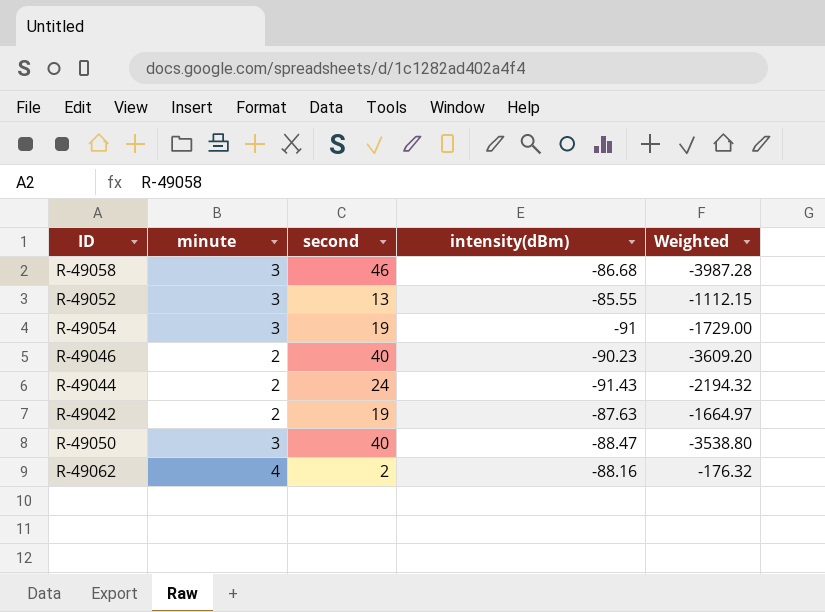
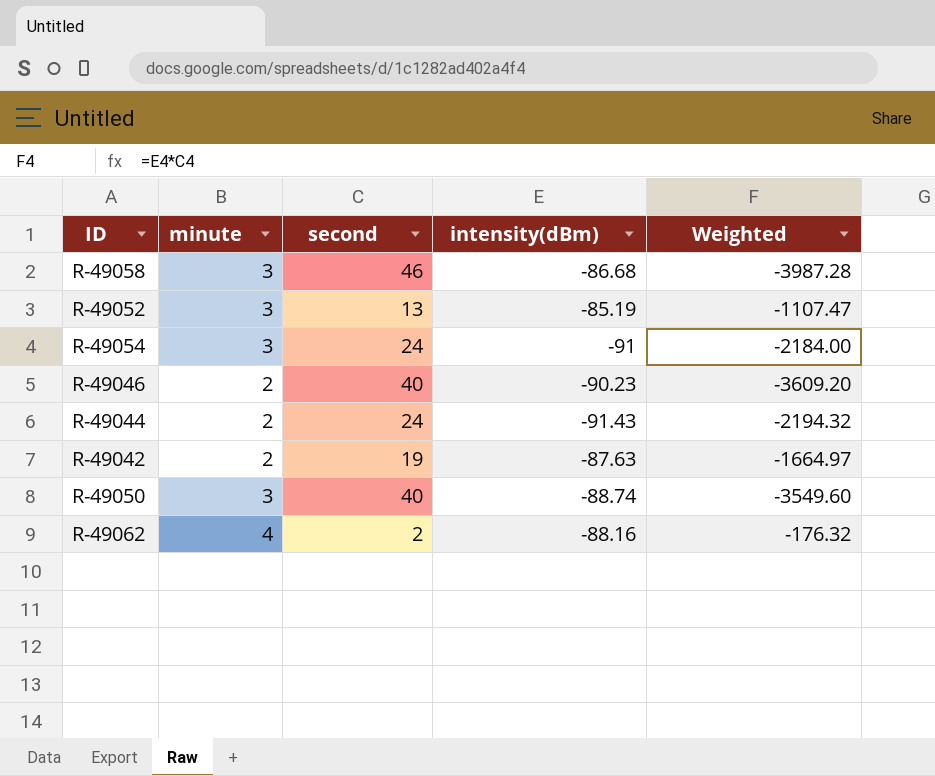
R-49052 | intensity(dBm): -85.55 -> -85.19
R-49052 | Weighted: -1112.15 -> -1107.47
R-49054 | second: 19 -> 24
R-49054 | Weighted: -1729.00 -> -2184.00
R-49050 | intensity(dBm): -88.47 -> -88.74
R-49050 | Weighted: -3538.80 -> -3549.60

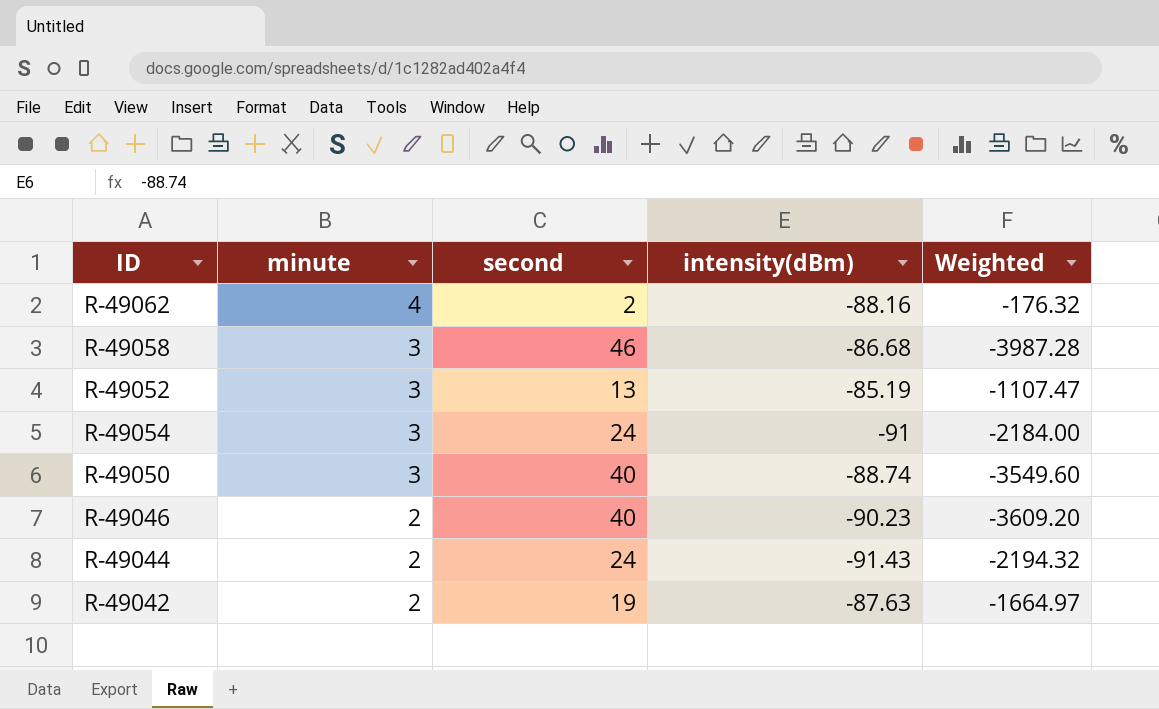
row order: none -> minute descending

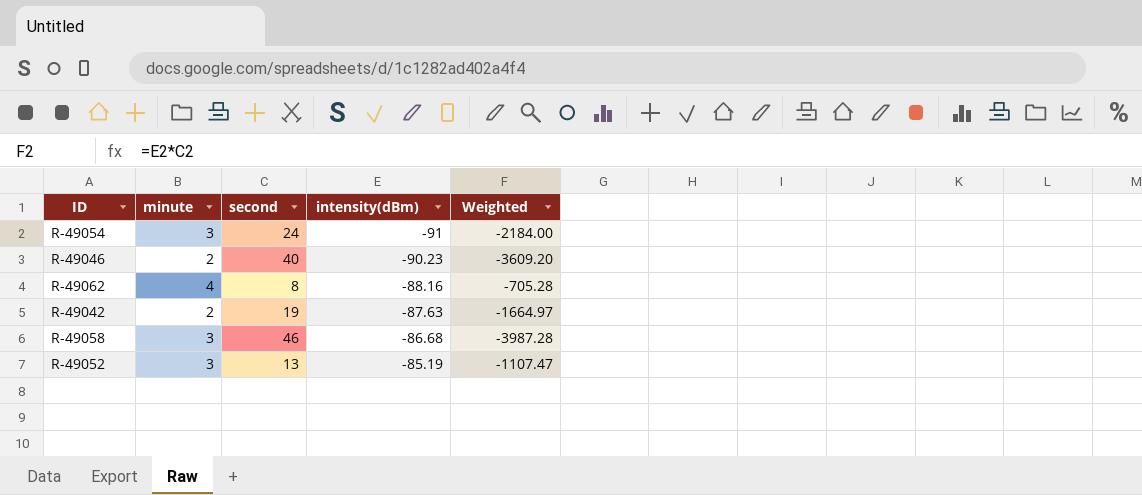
row order: minute descending -> intensity(dBm) ascending
row R-49050: 3 | 40 | -88.74 | -3549.60 -> none
row R-49044: 2 | 24 | -91.43 | -2194.32 -> none
R-49062 | second: 2 -> 8
R-49062 | Weighted: -176.32 -> -705.28

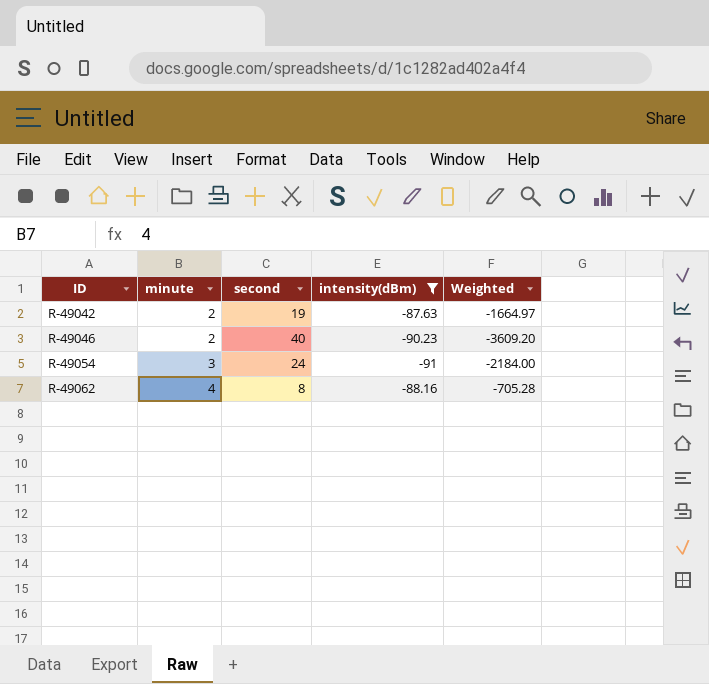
filter: none -> intensity(dBm) <= -87.63
row order: intensity(dBm) ascending -> ID ascending

